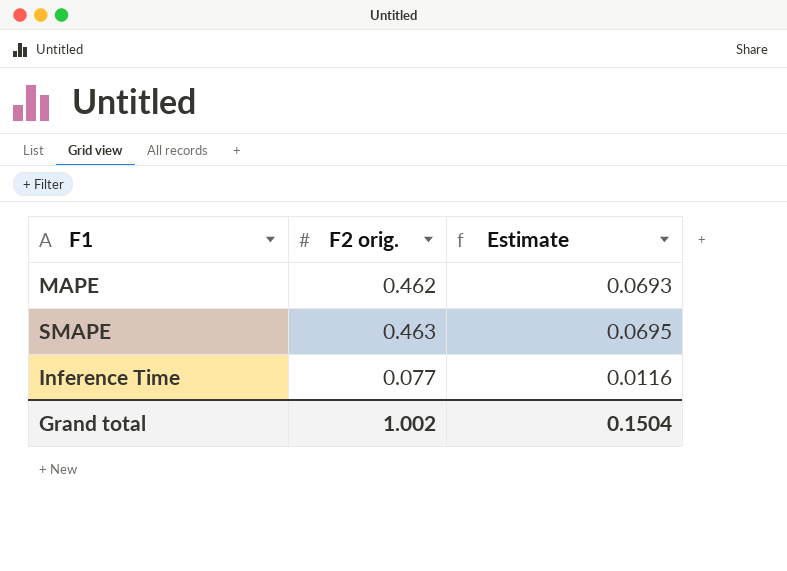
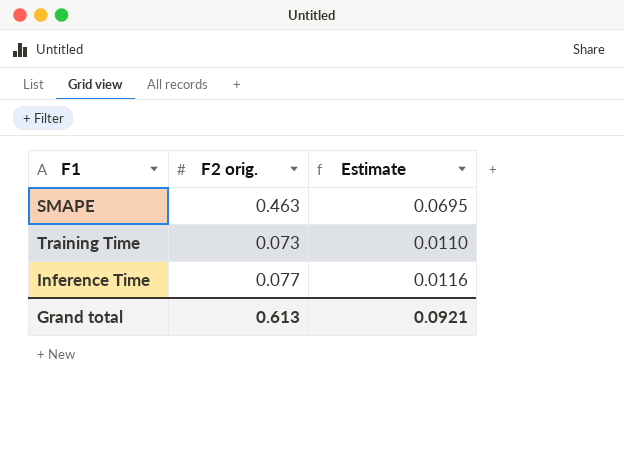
row MAPE: 0.462 | 0.0693 -> none
row Training Time: none -> 0.073 | 0.0110
Grand total | F2 orig.: 1.002 -> 0.613
Grand total | Estimate: 0.1504 -> 0.0921

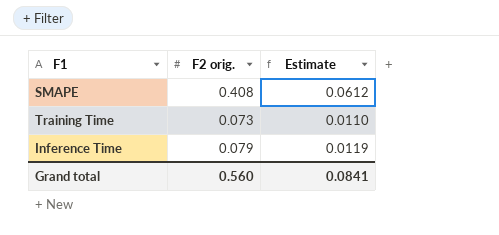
SMAPE | F2 orig.: 0.463 -> 0.408
SMAPE | Estimate: 0.0695 -> 0.0612
Inference Time | F2 orig.: 0.077 -> 0.079
Inference Time | Estimate: 0.0116 -> 0.0119
Grand total | F2 orig.: 0.613 -> 0.560
Grand total | Estimate: 0.0921 -> 0.0841

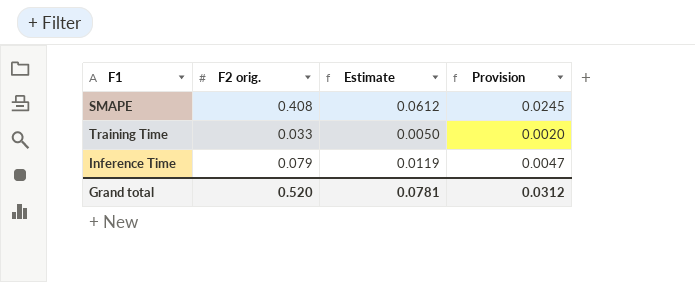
column Provision | formula: none -> [F2 orig.] * 0.06
Training Time | F2 orig.: 0.073 -> 0.033
Training Time | Estimate: 0.0110 -> 0.0050
Grand total | F2 orig.: 0.560 -> 0.520
Grand total | Estimate: 0.0841 -> 0.0781

